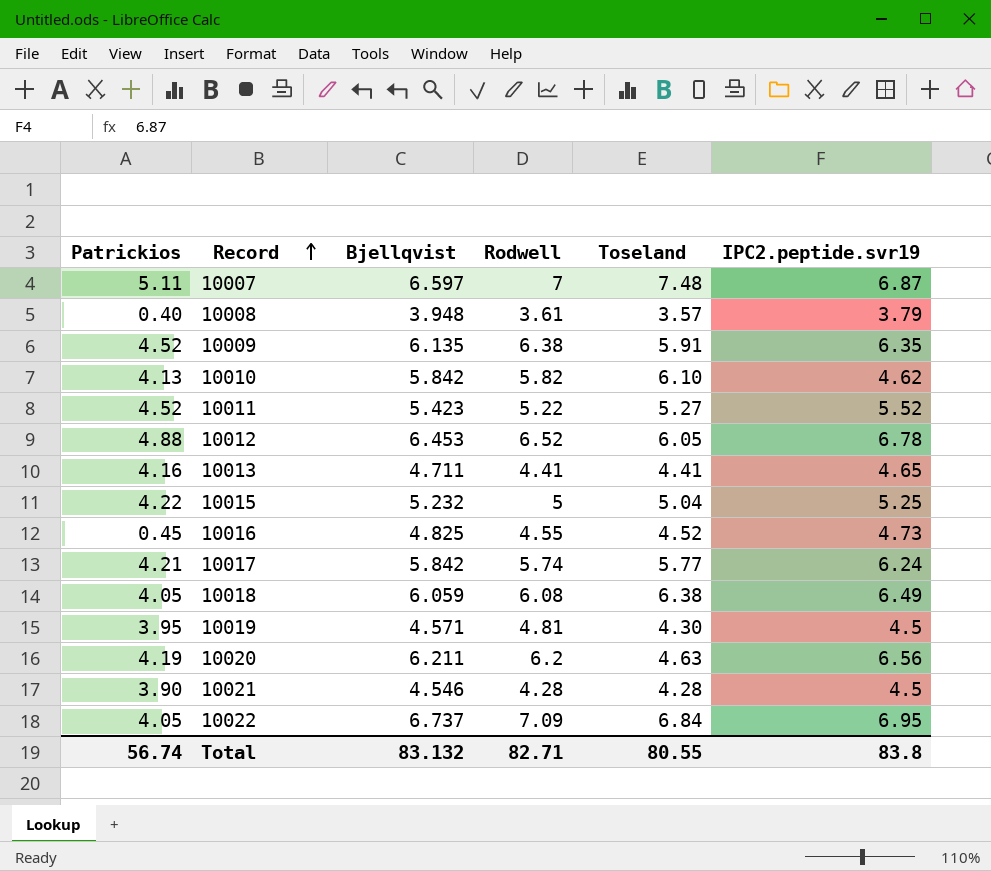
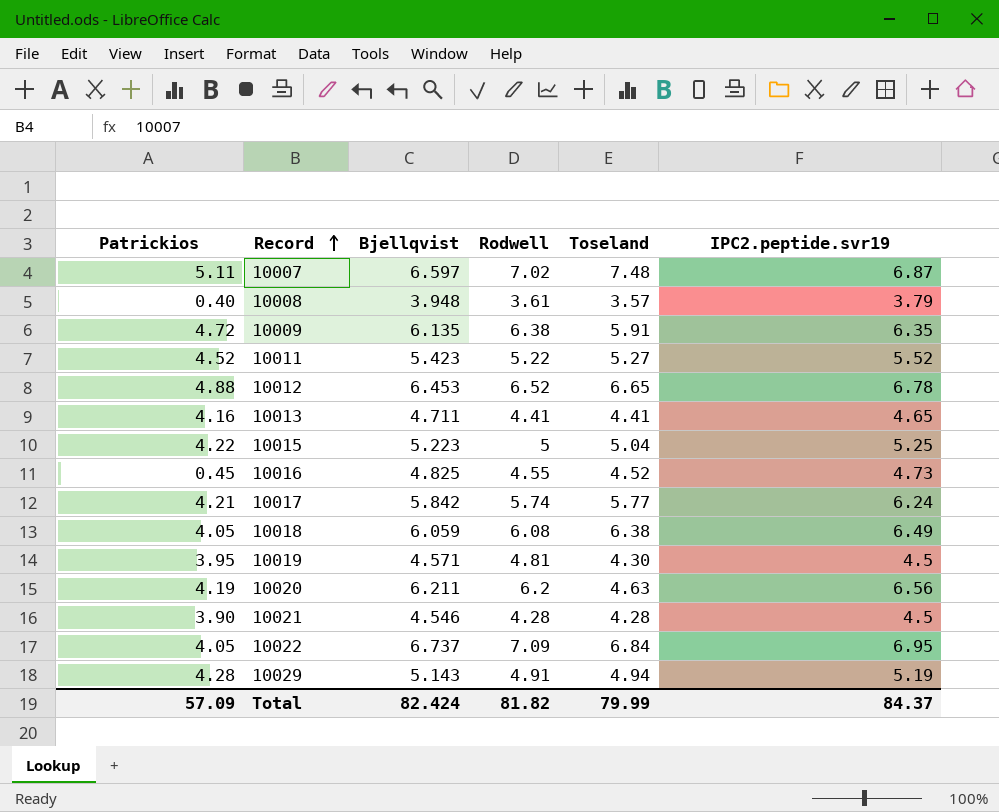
row 10010: 4.13 | 5.842 | 5.82 | 6.10 | 4.62 -> none
10007 | Rodwell: 7 -> 7.02
10009 | Patrickios: 4.52 -> 4.72
10012 | Toseland: 6.05 -> 6.65
10015 | Bjellqvist: 5.232 -> 5.223
row 10029: none -> 4.28 | 5.143 | 4.91 | 4.94 | 5.19
Total | Patrickios: 56.74 -> 57.09
Total | Bjellqvist: 83.132 -> 82.424
Total | Rodwell: 82.71 -> 81.82
Total | Toseland: 80.55 -> 79.99
Total | IPC2.peptide.svr19: 83.8 -> 84.37

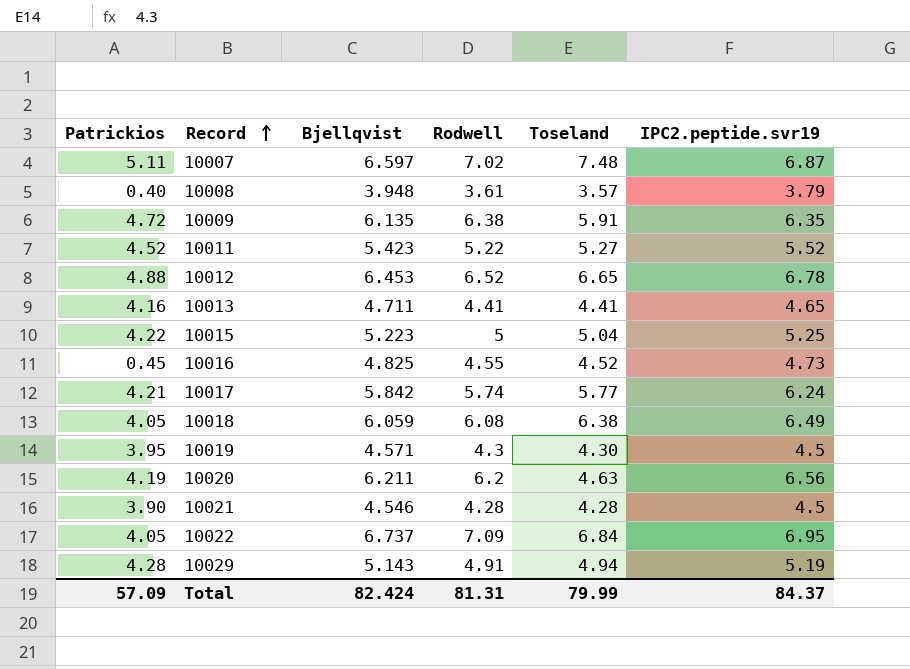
10019 | Rodwell: 4.81 -> 4.3
Total | Rodwell: 81.82 -> 81.31

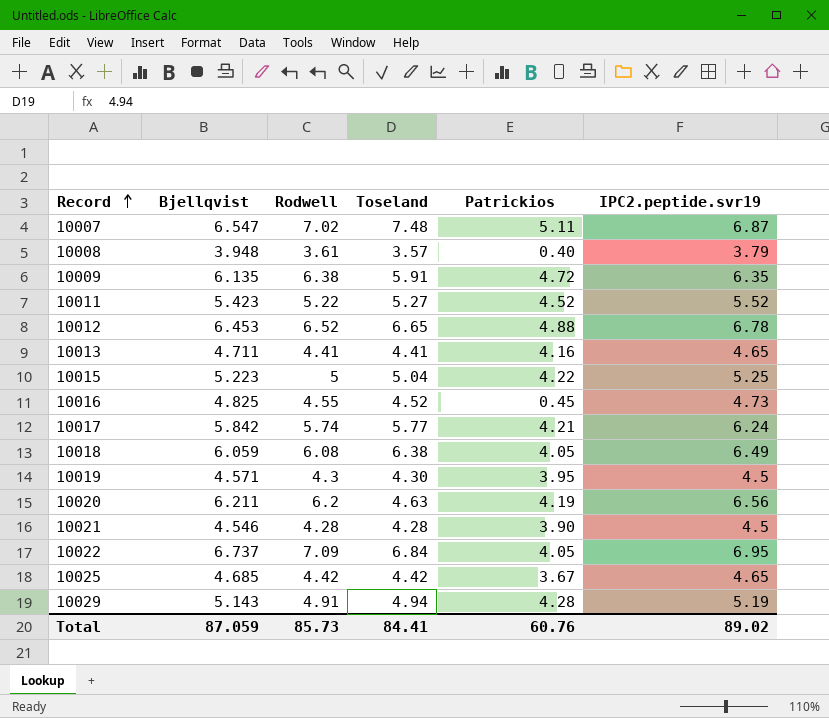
column Patrickios | position: 1 -> 5
10007 | Bjellqvist: 6.597 -> 6.547
row 10025: none -> 4.685 | 4.42 | 4.42 | 3.67 | 4.65
Total | Bjellqvist: 82.424 -> 87.059
Total | Rodwell: 81.31 -> 85.73
Total | Toseland: 79.99 -> 84.41
Total | Patrickios: 57.09 -> 60.76
Total | IPC2.peptide.svr19: 84.37 -> 89.02

